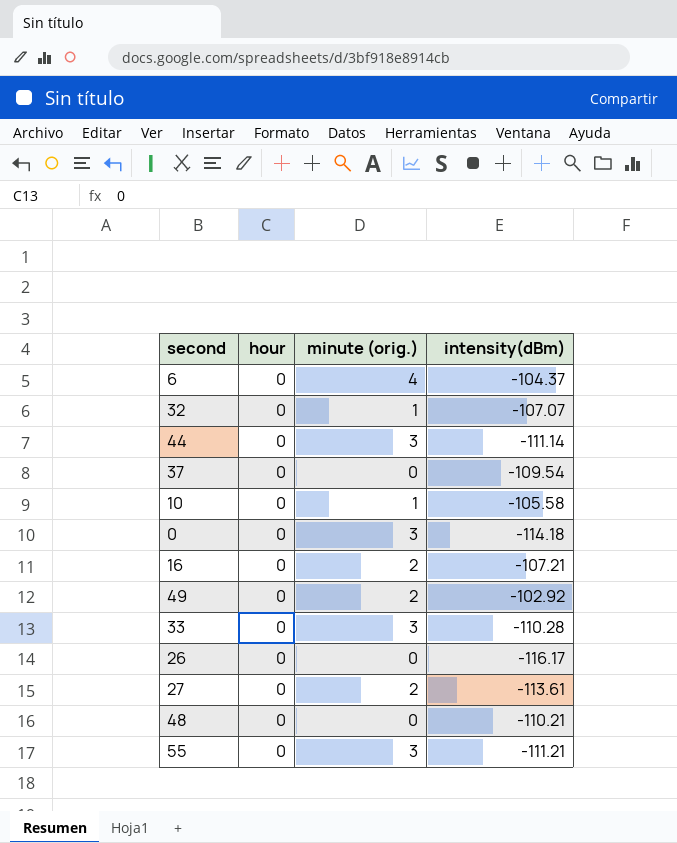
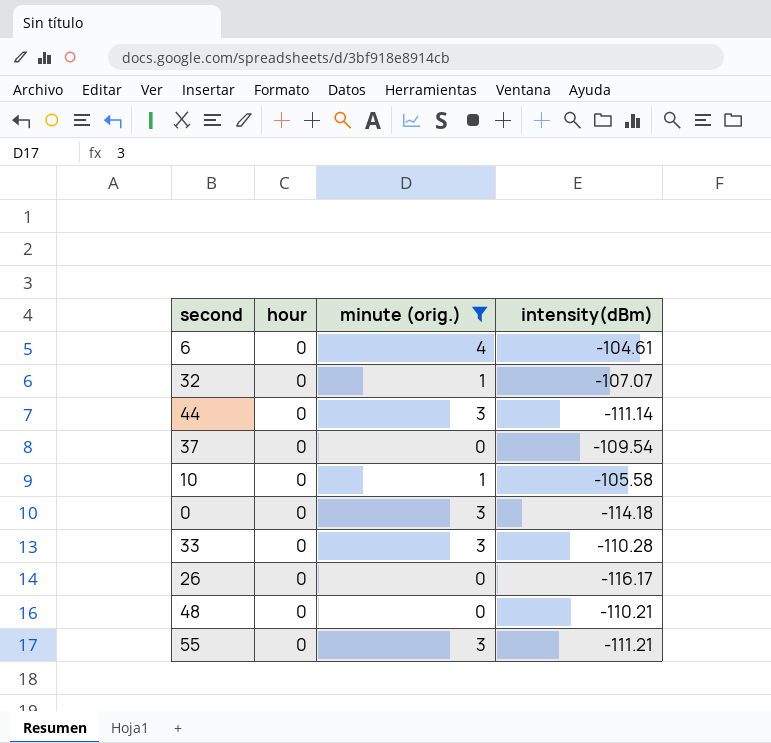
filter: none -> minute (orig.) != 2
6 | intensity(dBm): -104.37 -> -104.61

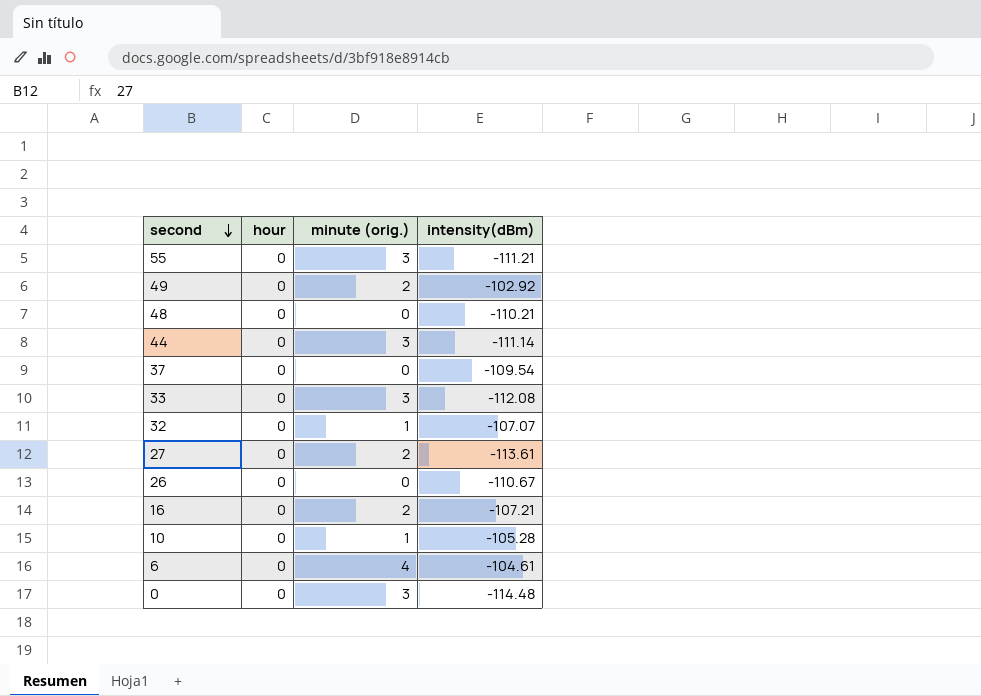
filter: minute (orig.) != 2 -> none
row order: none -> second descending
33 | intensity(dBm): -110.28 -> -112.08
26 | intensity(dBm): -116.17 -> -110.67
10 | intensity(dBm): -105.58 -> -105.28
0 | intensity(dBm): -114.18 -> -114.48

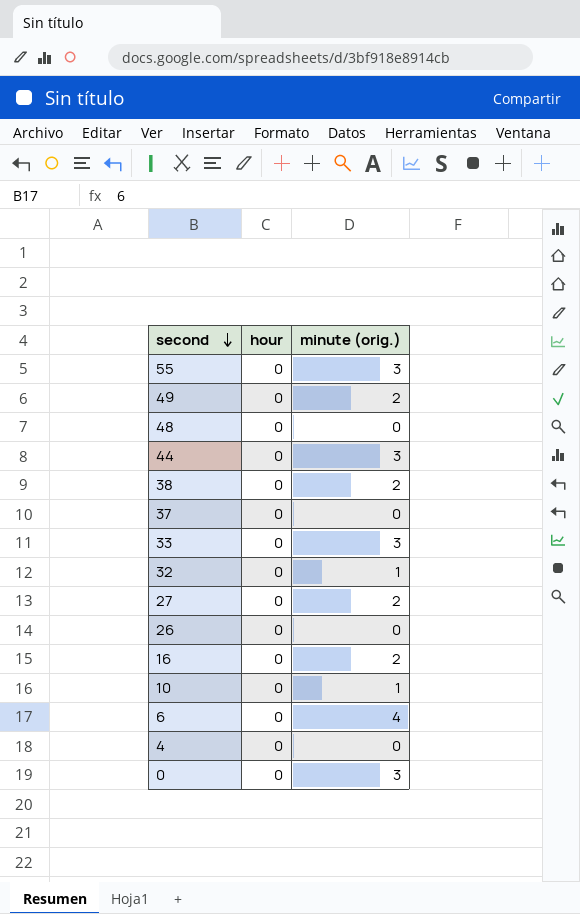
column intensity(dBm) | position: 4 -> none
row 38: none -> 0 | 2
row 4: none -> 0 | 0

